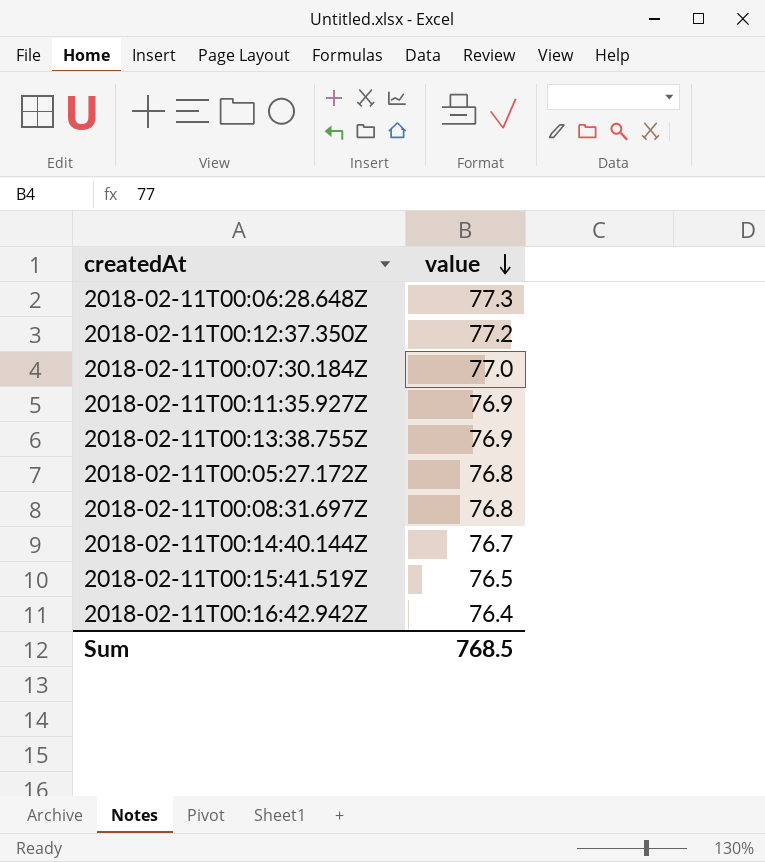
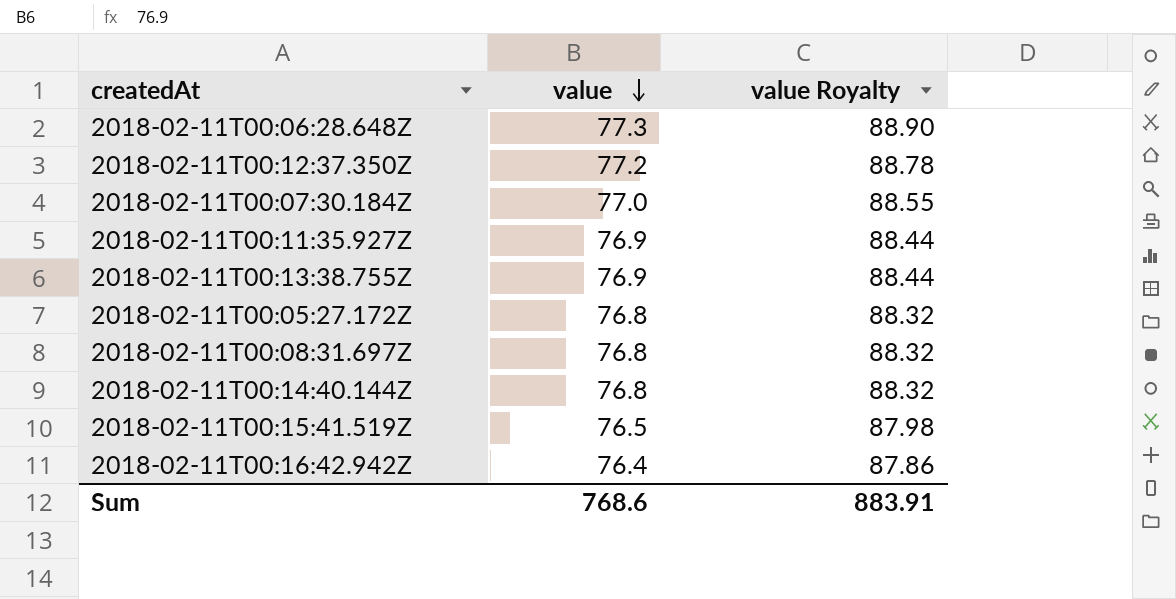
column value Royalty | formula: none -> [value] * 1.15
2018-02-11T00:14:40.144Z | value: 76.7 -> 76.8
Sum | value: 768.5 -> 768.6

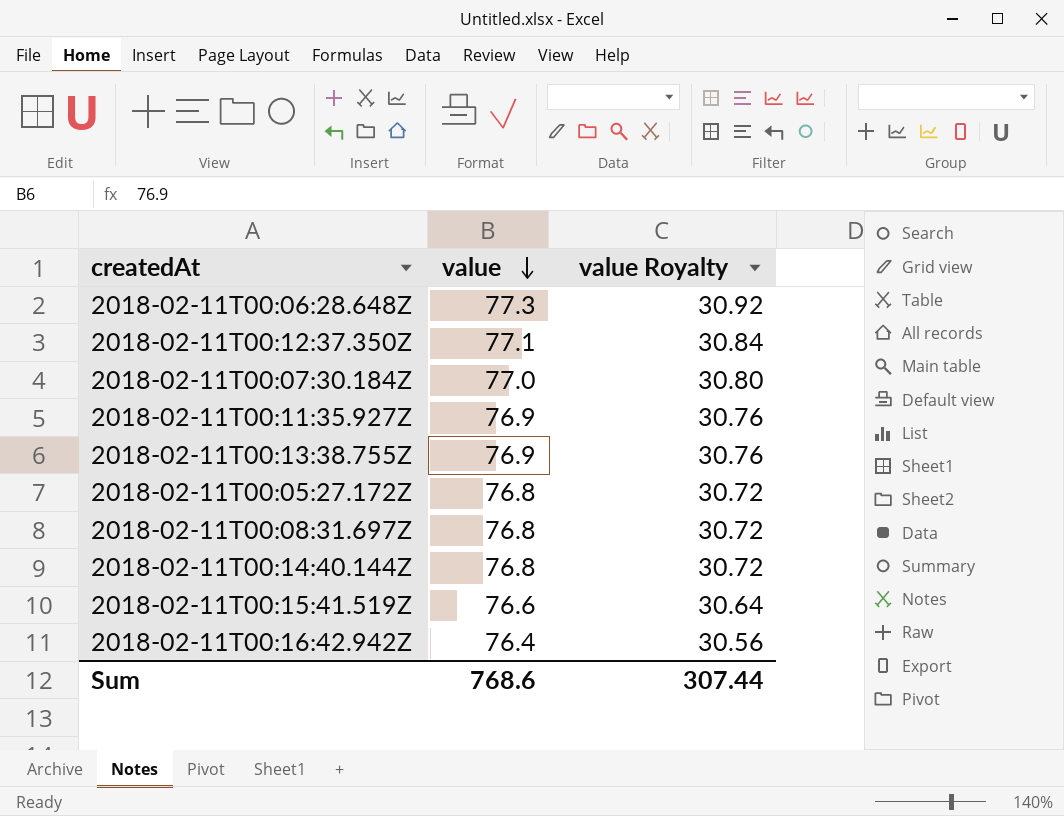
column value Royalty | formula: [value] * 1.15 -> [value] * 0.4
2018-02-11T00:12:37.350Z | value: 77.2 -> 77.1
2018-02-11T00:15:41.519Z | value: 76.5 -> 76.6
Sum | value Royalty: 883.91 -> 307.44

